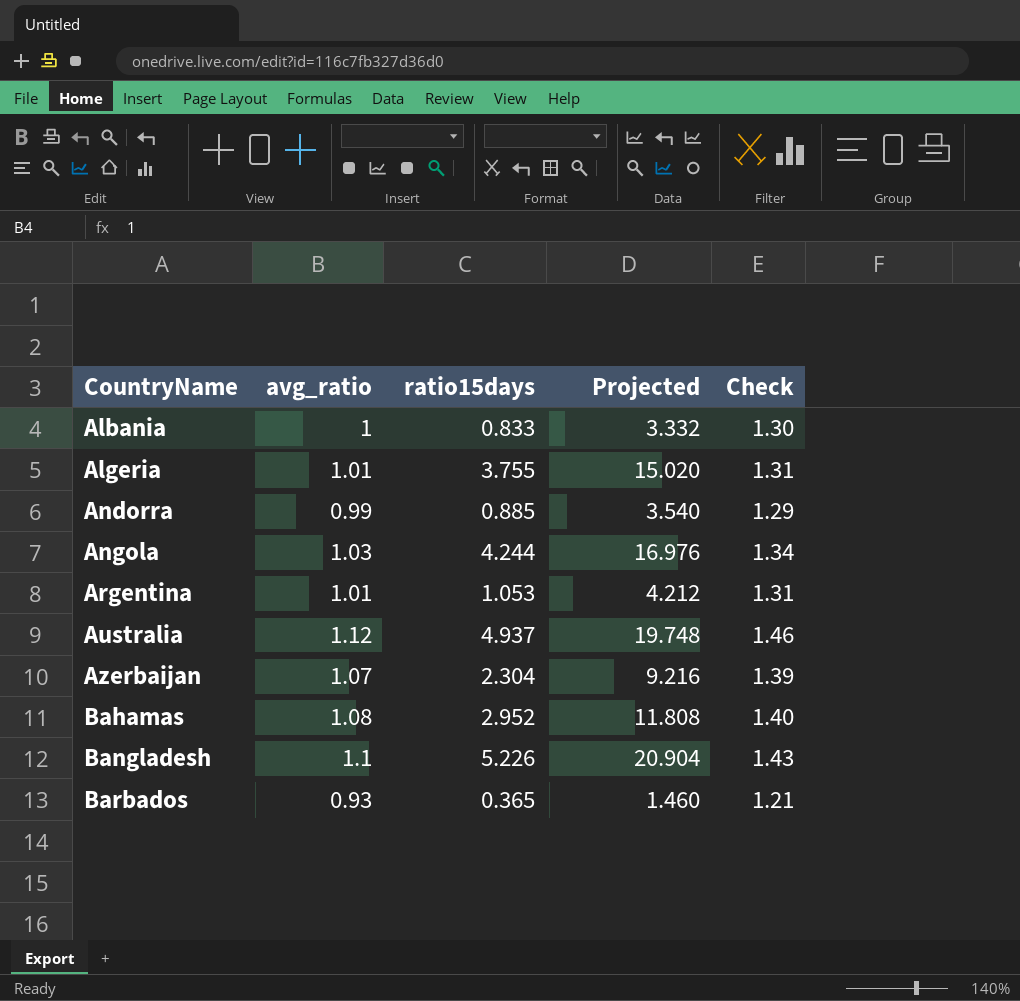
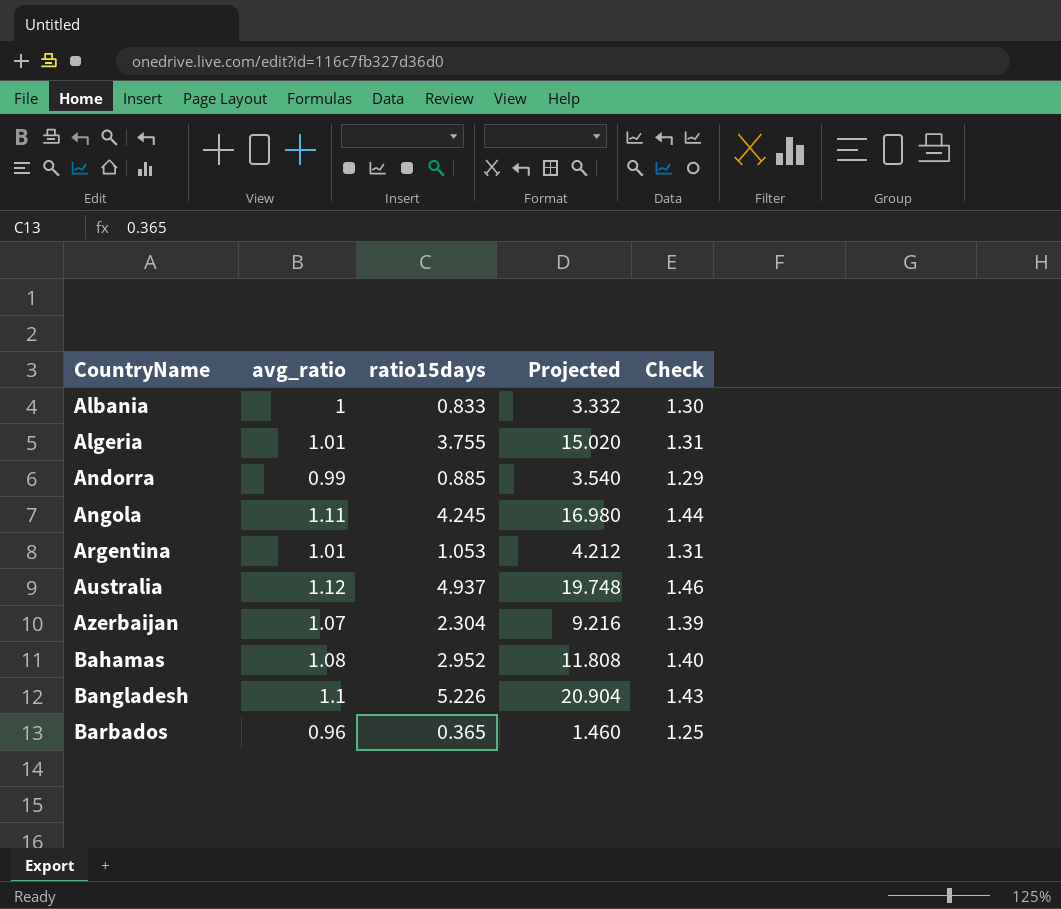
Angola | avg_ratio: 1.03 -> 1.11
Angola | ratio15days: 4.244 -> 4.245
Angola | Projected: 16.976 -> 16.980
Angola | Check: 1.34 -> 1.44
Barbados | avg_ratio: 0.93 -> 0.96
Barbados | Check: 1.21 -> 1.25

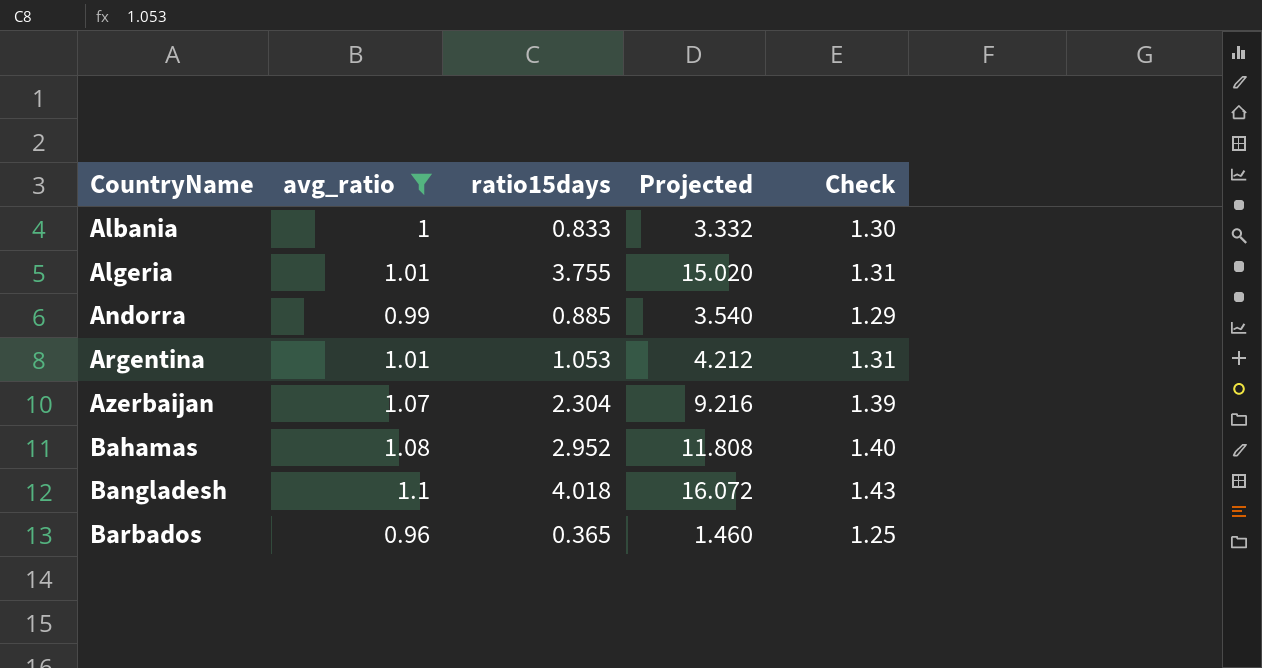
filter: none -> avg_ratio <= 1.1
Bangladesh | ratio15days: 5.226 -> 4.018
Bangladesh | Projected: 20.904 -> 16.072

